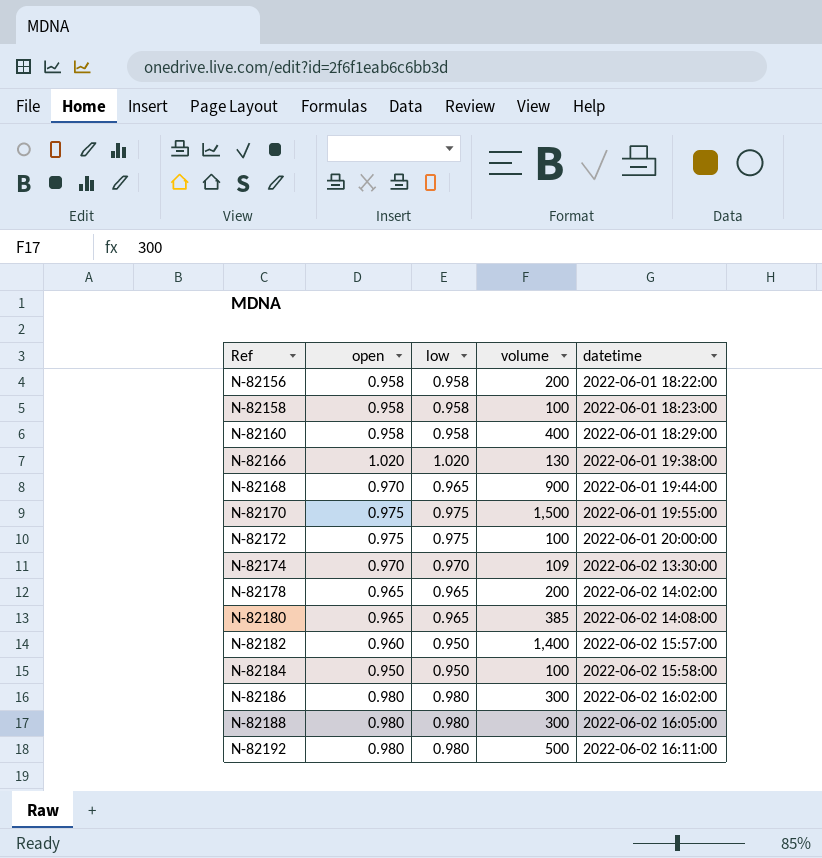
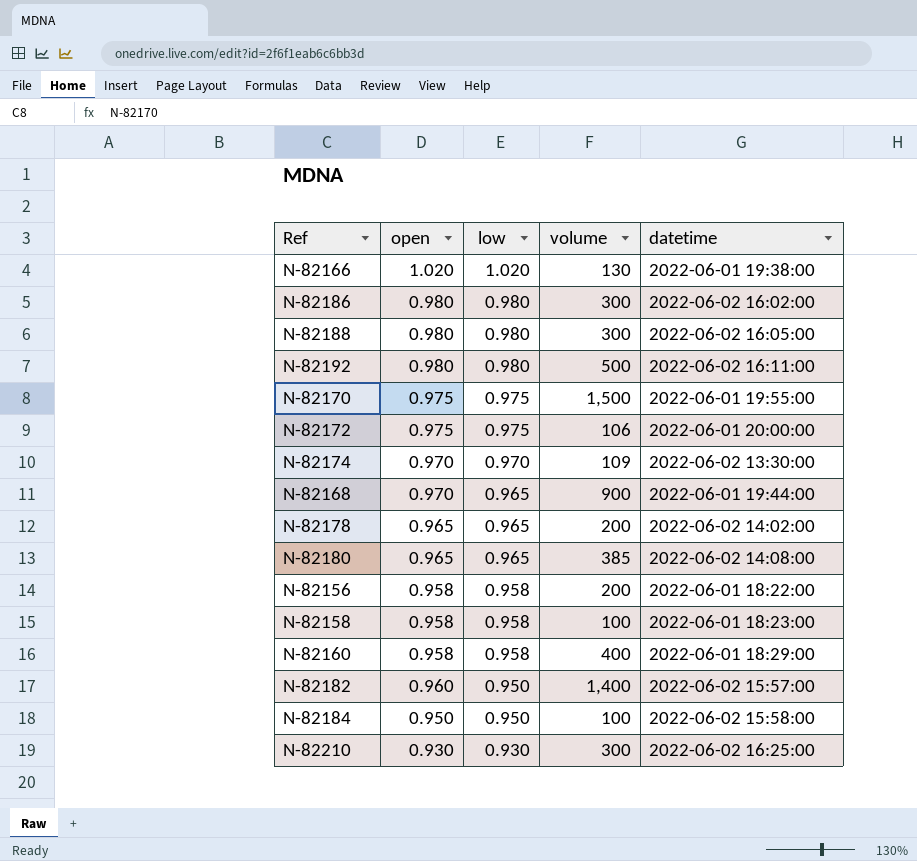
row order: Ref ascending -> low descending
N-82172 | volume: 100 -> 106
row N-82210: none -> 0.930 | 0.930 | 300 | 2022-06-02 16:25:00

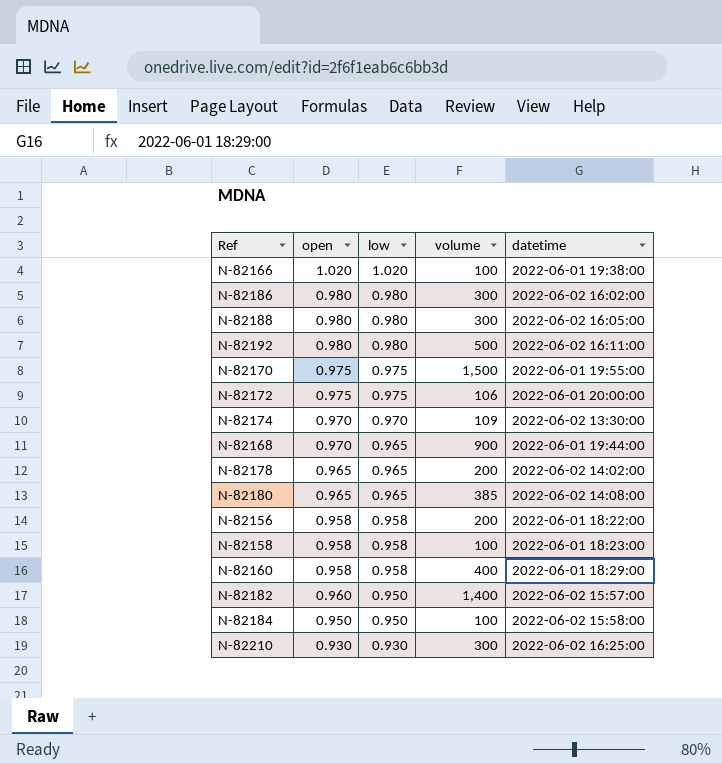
N-82166 | volume: 130 -> 100

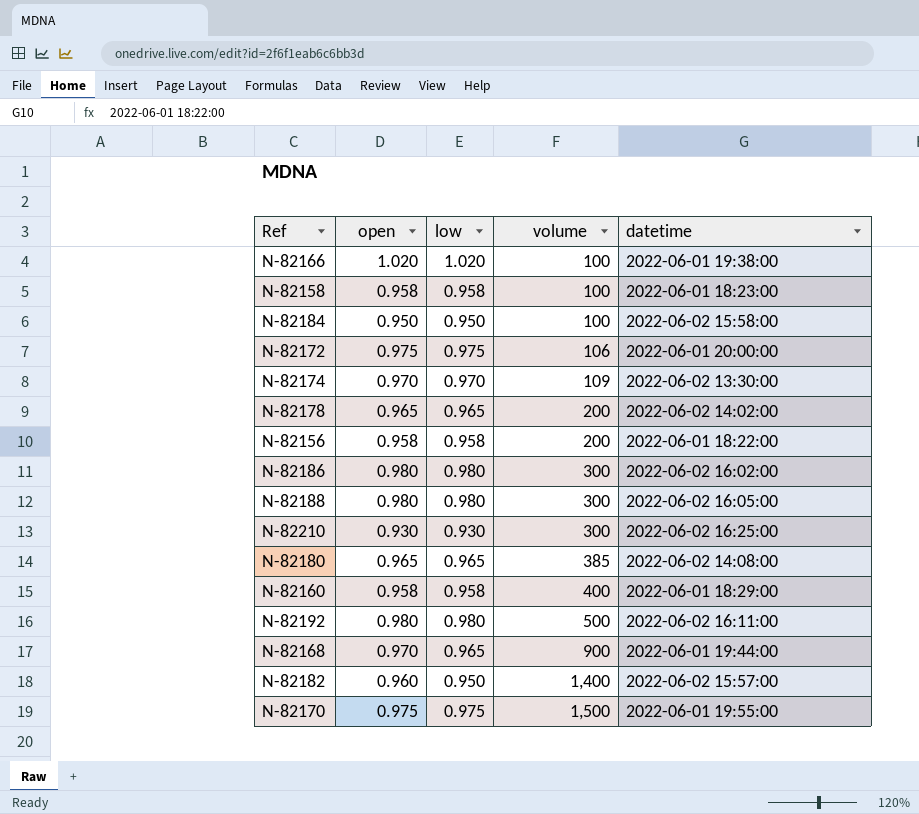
row order: low descending -> volume ascending

